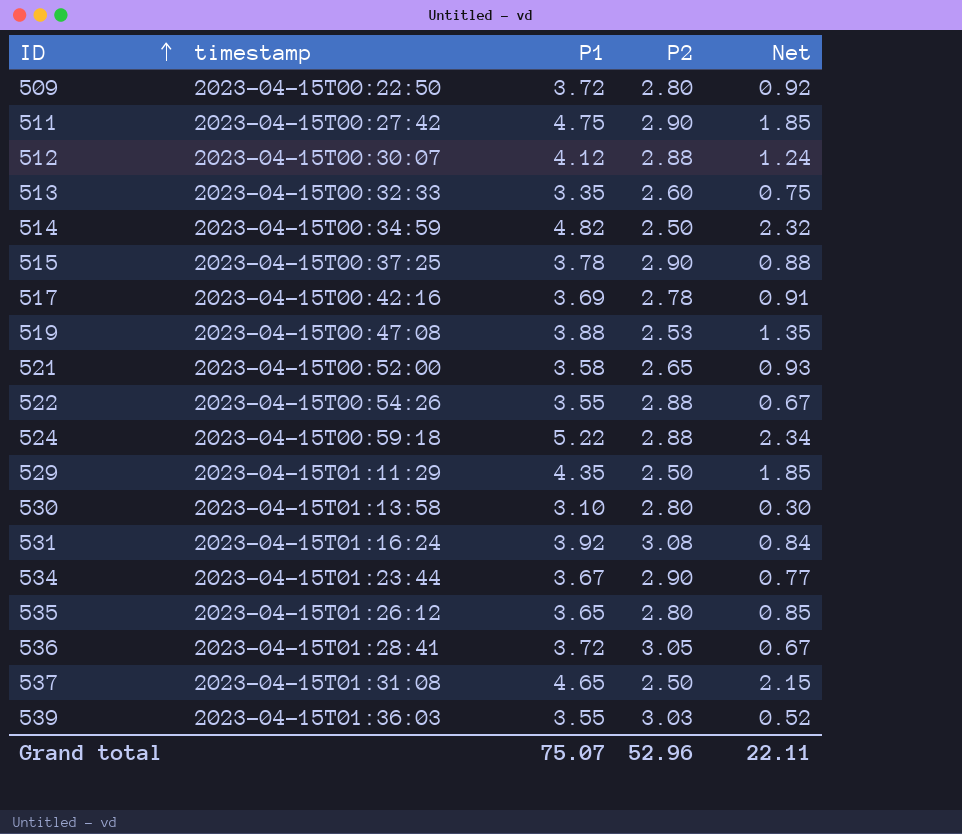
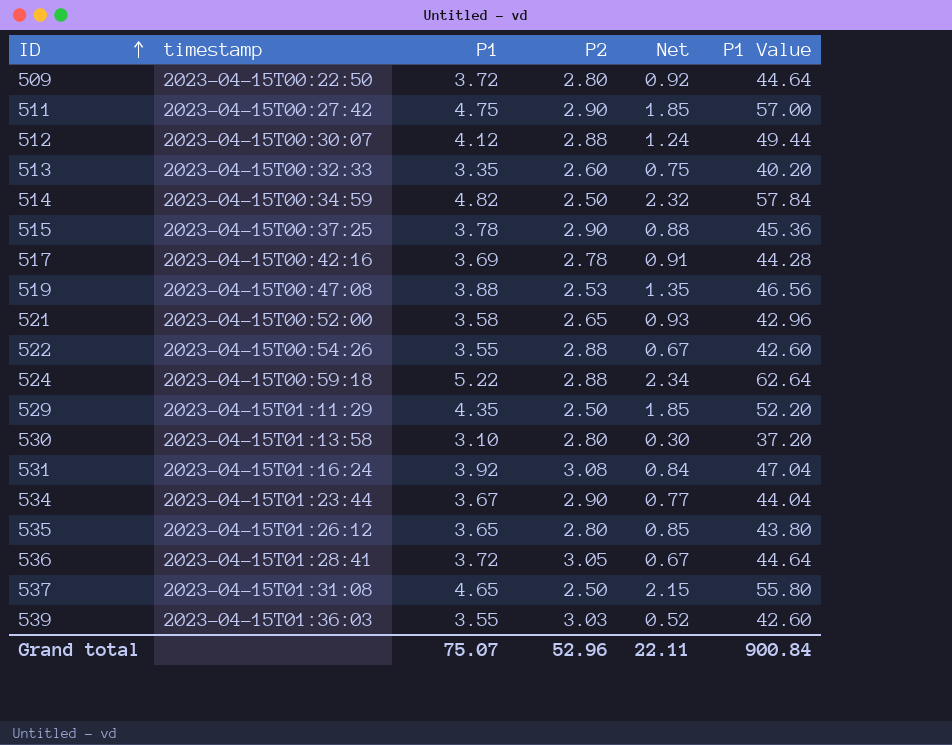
column P1 Value | formula: none -> [P1] * 12

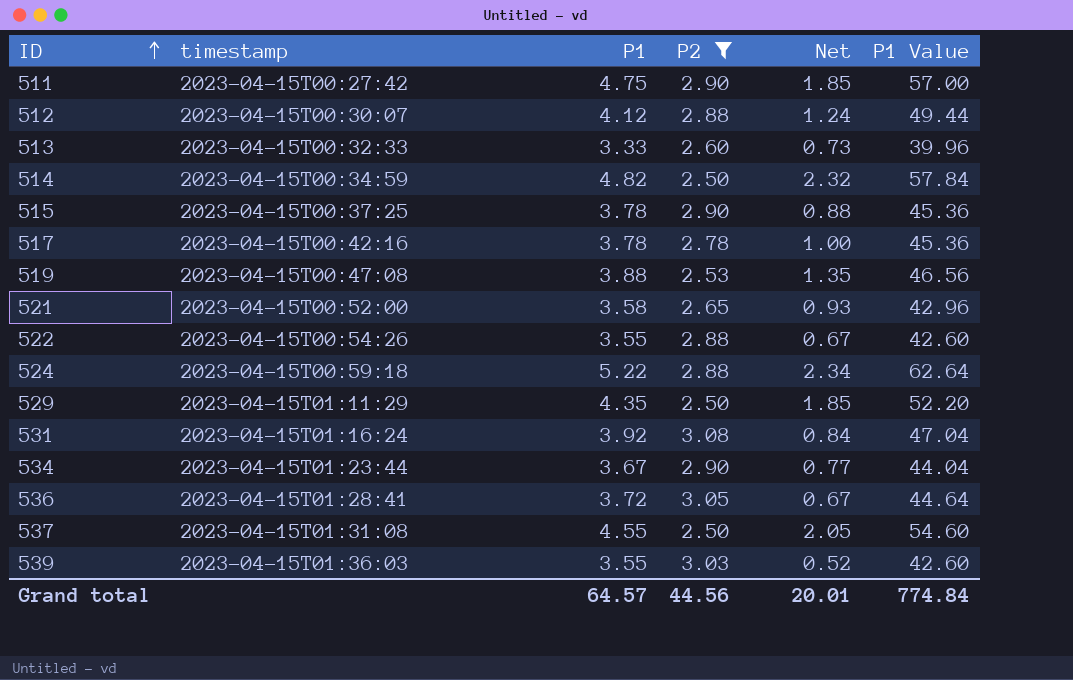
filter: none -> P2 != 2.80
513 | P1: 3.35 -> 3.33
513 | Net: 0.75 -> 0.73
513 | P1 Value: 40.20 -> 39.96
517 | P1: 3.69 -> 3.78
517 | Net: 0.91 -> 1.00
517 | P1 Value: 44.28 -> 45.36
537 | P1: 4.65 -> 4.55
537 | Net: 2.15 -> 2.05
537 | P1 Value: 55.80 -> 54.60
Grand total | P1: 75.07 -> 64.57
Grand total | P2: 52.96 -> 44.56
Grand total | Net: 22.11 -> 20.01
Grand total | P1 Value: 900.84 -> 774.84

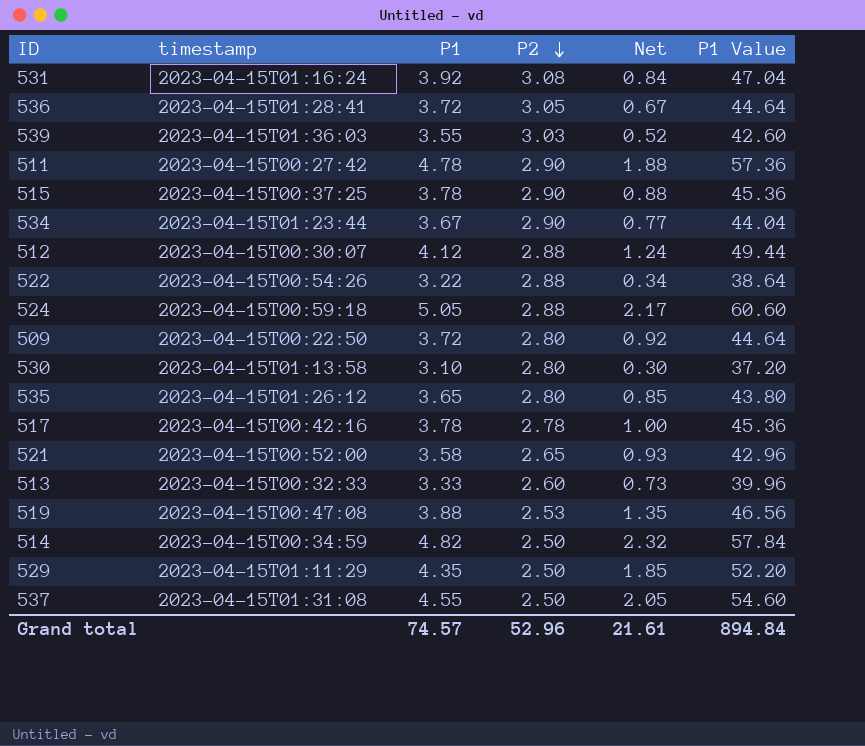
filter: P2 != 2.80 -> none
row order: ID ascending -> P2 descending
511 | P1: 4.75 -> 4.78
511 | Net: 1.85 -> 1.88
511 | P1 Value: 57.00 -> 57.36
522 | P1: 3.55 -> 3.22
522 | Net: 0.67 -> 0.34
522 | P1 Value: 42.60 -> 38.64
524 | P1: 5.22 -> 5.05
524 | Net: 2.34 -> 2.17
524 | P1 Value: 62.64 -> 60.60
Grand total | P1: 64.57 -> 74.57
Grand total | P2: 44.56 -> 52.96
Grand total | Net: 20.01 -> 21.61
Grand total | P1 Value: 774.84 -> 894.84

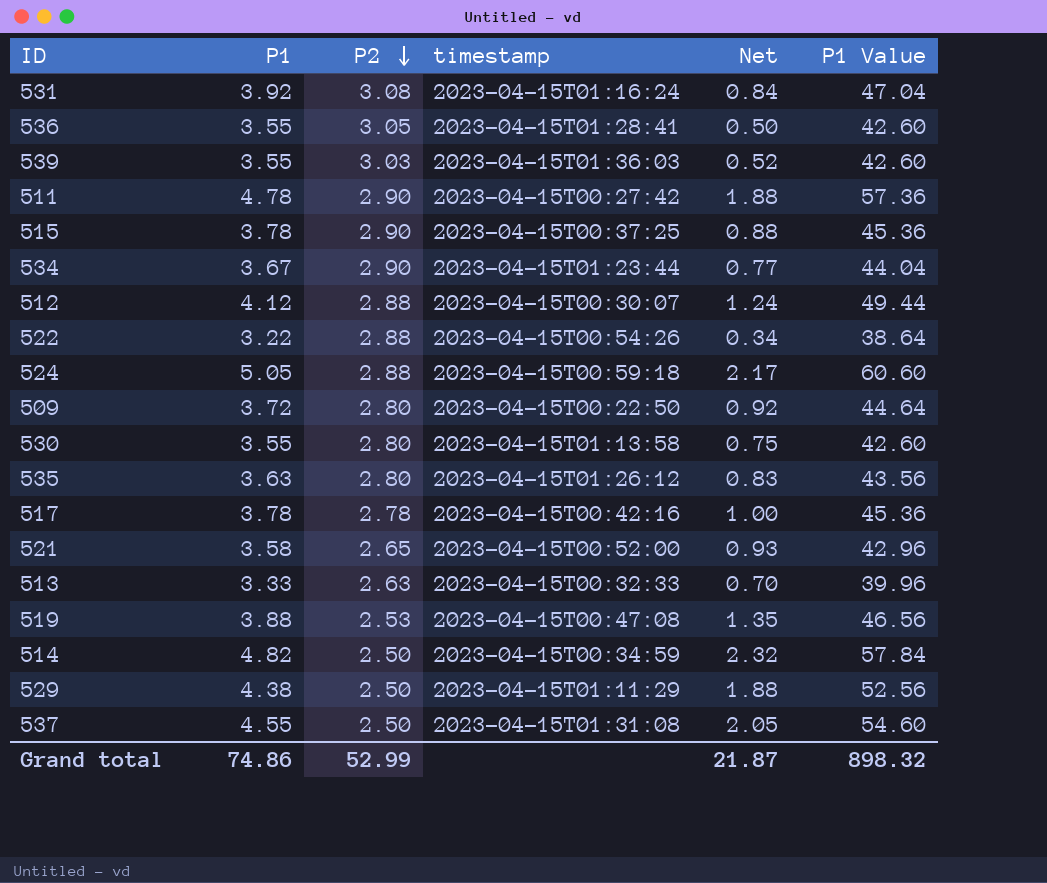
column timestamp | position: 2 -> 4
536 | P1: 3.72 -> 3.55
536 | Net: 0.67 -> 0.50
536 | P1 Value: 44.64 -> 42.60
530 | P1: 3.10 -> 3.55
530 | Net: 0.30 -> 0.75
530 | P1 Value: 37.20 -> 42.60
535 | P1: 3.65 -> 3.63
535 | Net: 0.85 -> 0.83
535 | P1 Value: 43.80 -> 43.56
513 | P2: 2.60 -> 2.63
513 | Net: 0.73 -> 0.70
529 | P1: 4.35 -> 4.38
529 | Net: 1.85 -> 1.88
529 | P1 Value: 52.20 -> 52.56
Grand total | P1: 74.57 -> 74.86
Grand total | P2: 52.96 -> 52.99
Grand total | Net: 21.61 -> 21.87
Grand total | P1 Value: 894.84 -> 898.32

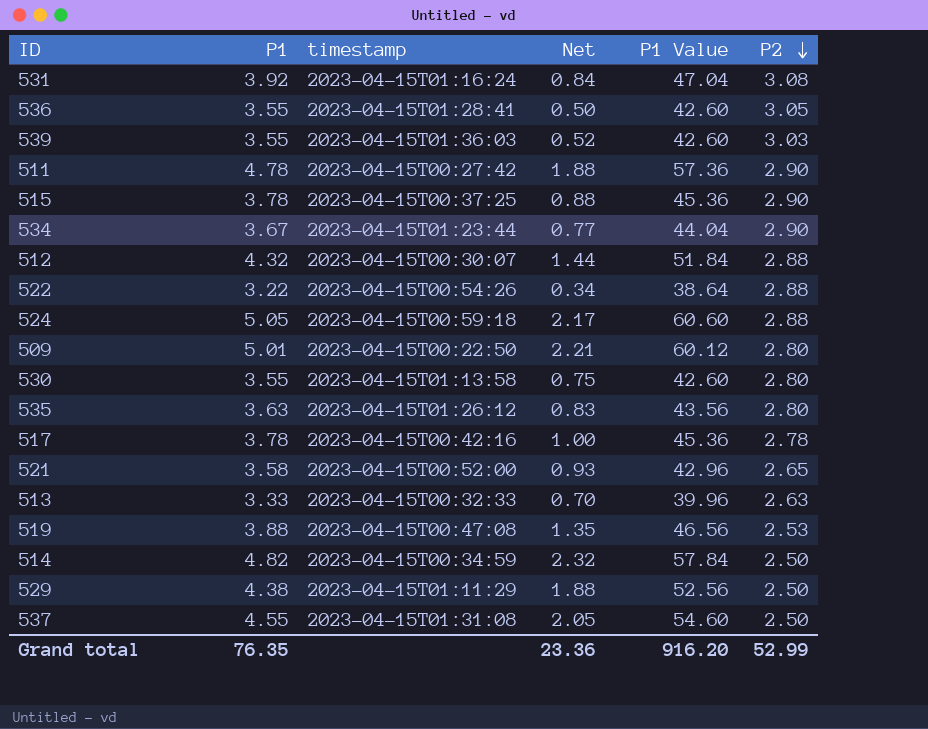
column P2 | position: 3 -> 6
512 | P1: 4.12 -> 4.32
512 | Net: 1.24 -> 1.44
512 | P1 Value: 49.44 -> 51.84
509 | P1: 3.72 -> 5.01
509 | Net: 0.92 -> 2.21
509 | P1 Value: 44.64 -> 60.12
Grand total | P1: 74.86 -> 76.35
Grand total | Net: 21.87 -> 23.36
Grand total | P1 Value: 898.32 -> 916.20

